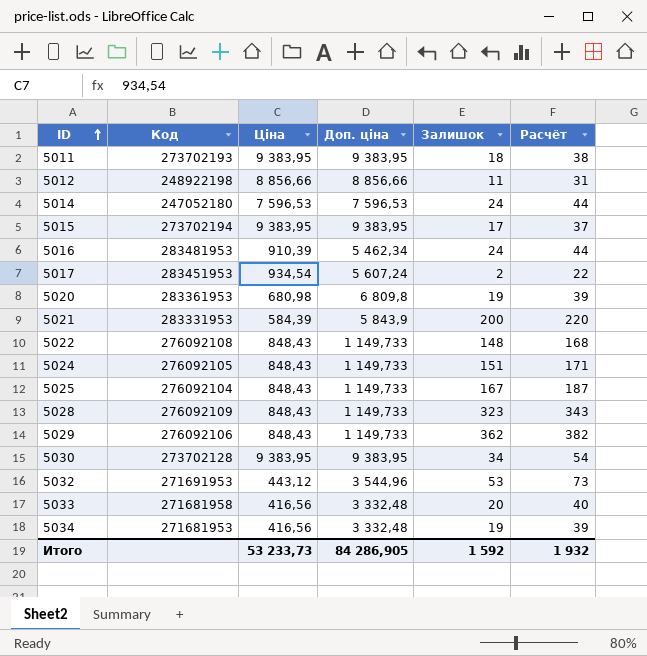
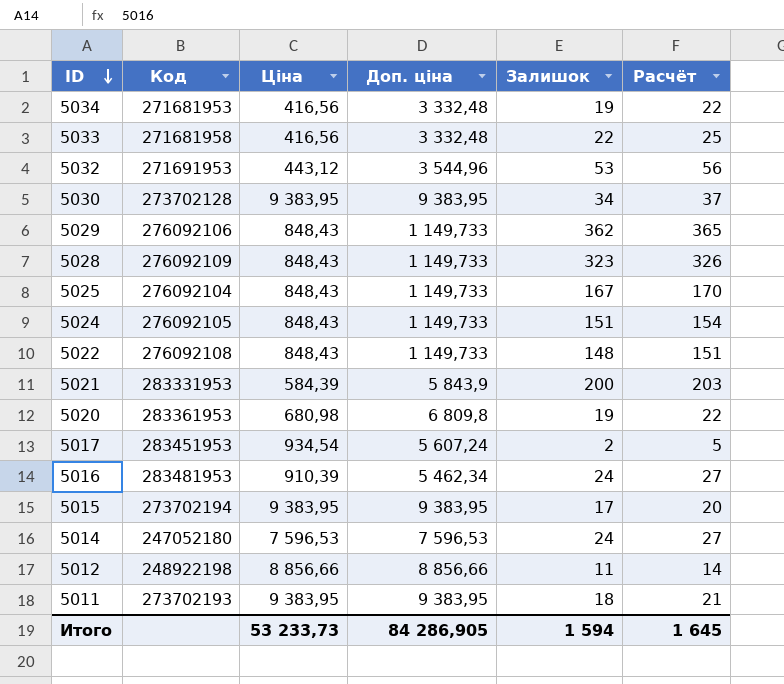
row order: ID ascending -> ID descending
column Расчёт | formula: [Залишок] + 20 -> [Залишок] + 3
5033 | Залишок: 20 -> 22
Итого | Залишок: 1 592 -> 1 594
Итого | Расчёт: 1 932 -> 1 645

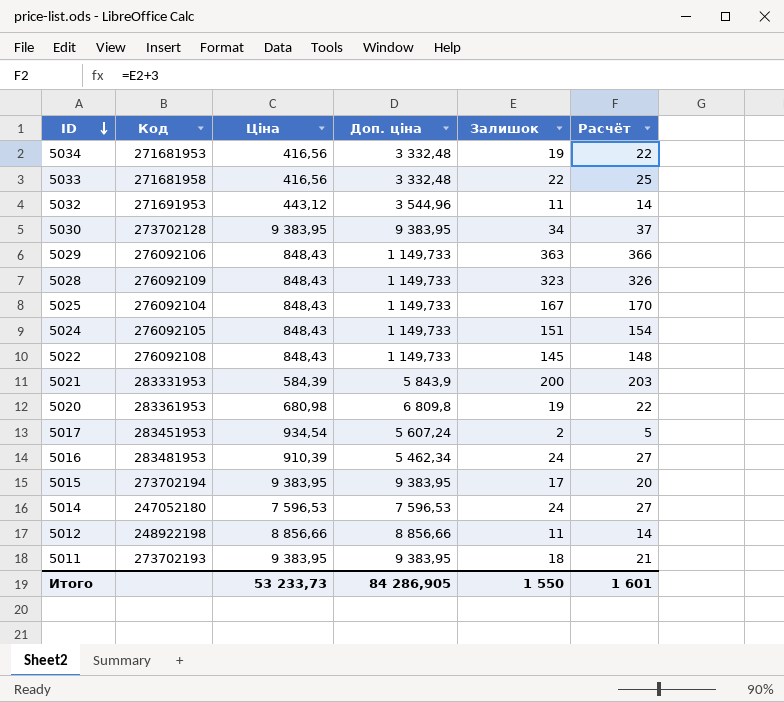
5032 | Залишок: 53 -> 11
5032 | Расчёт: 56 -> 14
5029 | Залишок: 362 -> 363
5029 | Расчёт: 365 -> 366
5022 | Залишок: 148 -> 145
5022 | Расчёт: 151 -> 148
Итого | Залишок: 1 594 -> 1 550
Итого | Расчёт: 1 645 -> 1 601

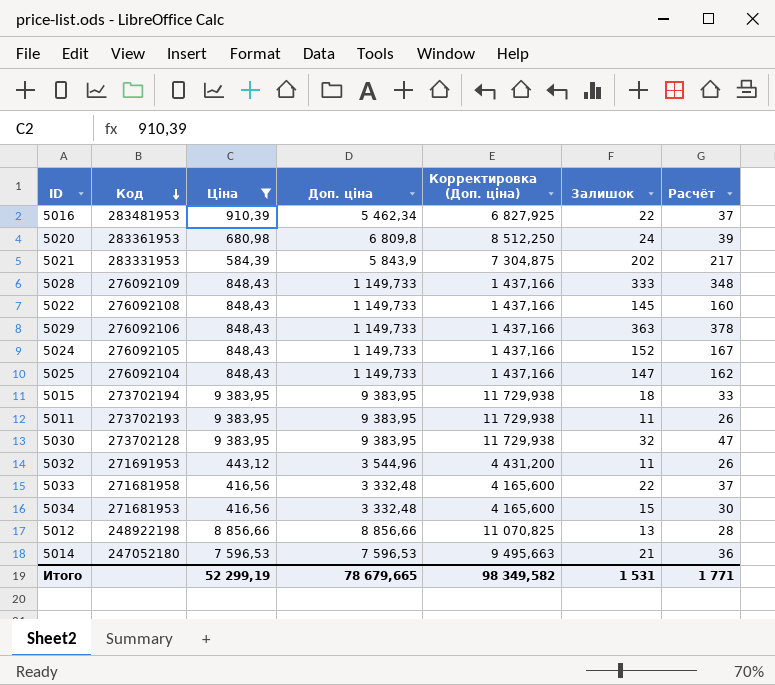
filter: none -> Ціна != 934,54
row order: ID descending -> Код descending
column Корректировка (Доп. ціна) | formula: none -> [Доп. ціна] * 1,25
column Расчёт | formula: [Залишок] + 3 -> [Залишок] + 15
5016 | Залишок: 24 -> 22
5020 | Залишок: 19 -> 24
5021 | Залишок: 200 -> 202
5028 | Залишок: 323 -> 333
5024 | Залишок: 151 -> 152
5025 | Залишок: 167 -> 147
5015 | Залишок: 17 -> 18
5011 | Залишок: 18 -> 11
5030 | Залишок: 34 -> 32
5034 | Залишок: 19 -> 15
5012 | Залишок: 11 -> 13
5014 | Залишок: 24 -> 21
Итого | Ціна: 53 233,73 -> 52 299,19
Итого | Доп. ціна: 84 286,905 -> 78 679,665
Итого | Залишок: 1 550 -> 1 531
Итого | Расчёт: 1 601 -> 1 771

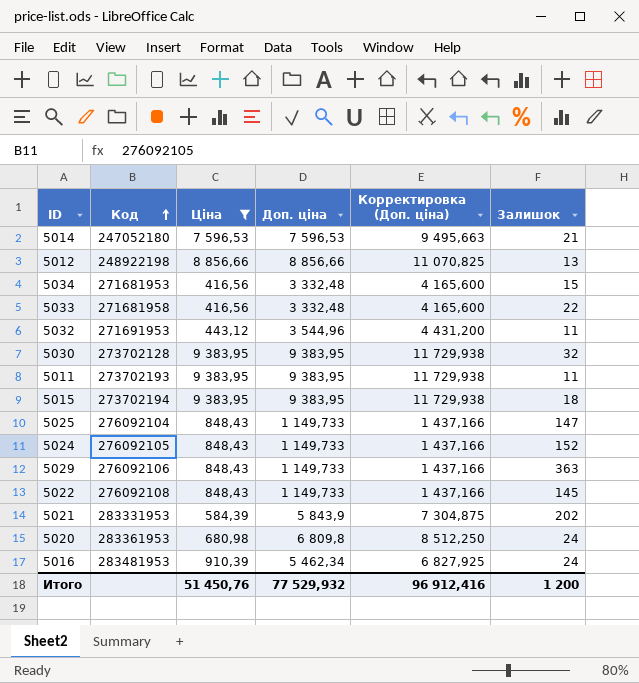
row order: Код descending -> Код ascending
column Расчёт | formula: [Залишок] + 15 -> none
row 5028: 276092109 | 848,43 | 1 149,733 | 1 437,166 | 333 | 348 -> none
5016 | Залишок: 22 -> 24
Итого | Ціна: 52 299,19 -> 51 450,76
Итого | Доп. ціна: 78 679,665 -> 77 529,932
Итого | Корректировка (Доп. ціна): 98 349,582 -> 96 912,416
Итого | Залишок: 1 531 -> 1 200

